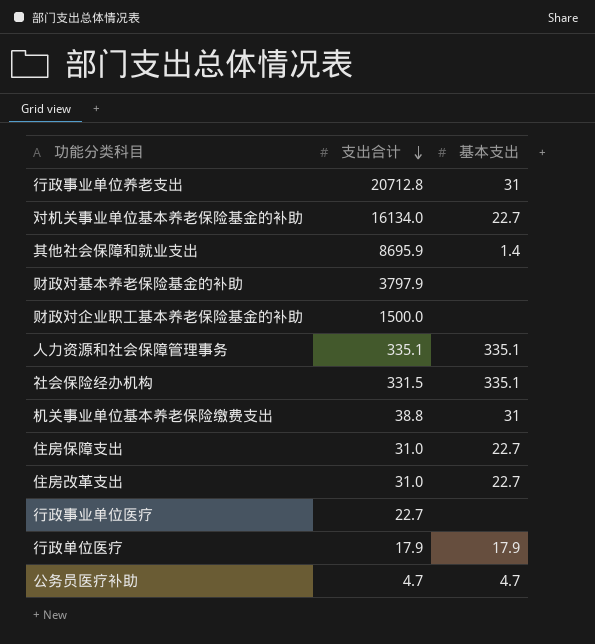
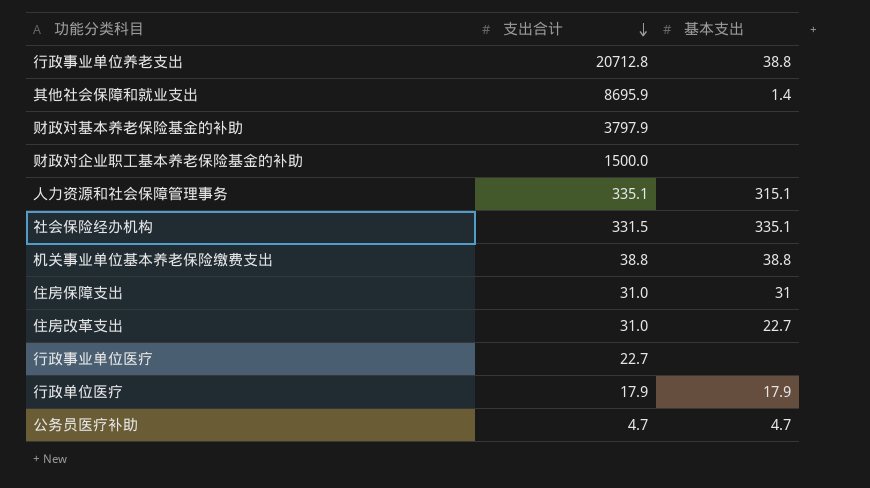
row 对机关事业单位基本养老保险基金的补助: 16134.0 | 22.7 -> none
行政事业单位养老支出 | 基本支出: 31 -> 38.8
人力资源和社会保障管理事务 | 基本支出: 335.1 -> 315.1
机关事业单位基本养老保险缴费支出 | 基本支出: 31 -> 38.8
住房保障支出 | 基本支出: 22.7 -> 31

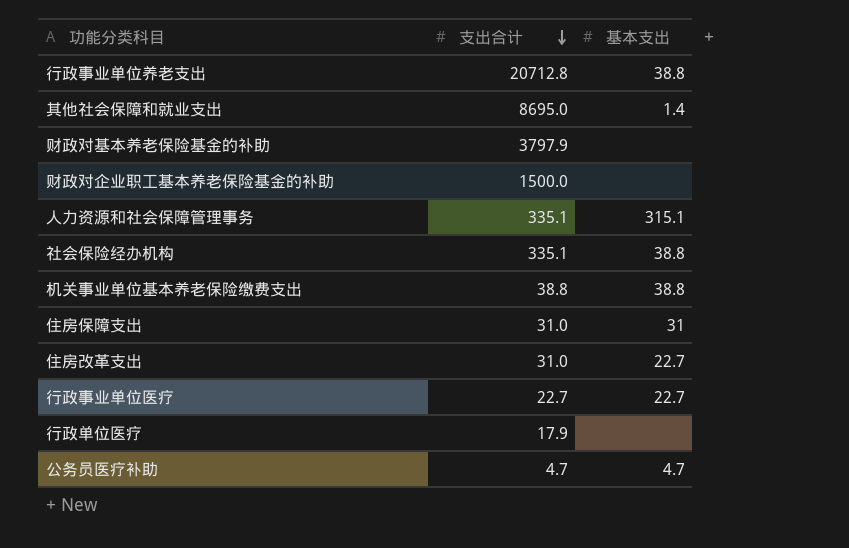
其他社会保障和就业支出 | 支出合计: 8695.9 -> 8695.0
社会保险经办机构 | 支出合计: 331.5 -> 335.1
社会保险经办机构 | 基本支出: 335.1 -> 38.8
行政事业单位医疗 | 基本支出: none -> 22.7
行政单位医疗 | 基本支出: 17.9 -> none

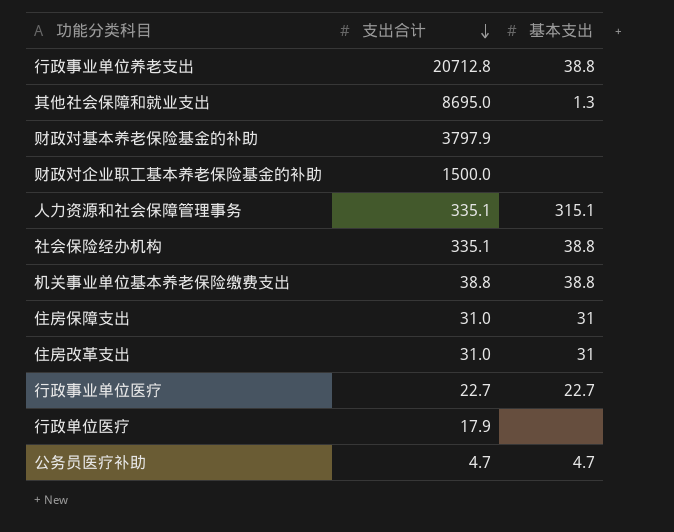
其他社会保障和就业支出 | 基本支出: 1.4 -> 1.3
住房改革支出 | 基本支出: 22.7 -> 31

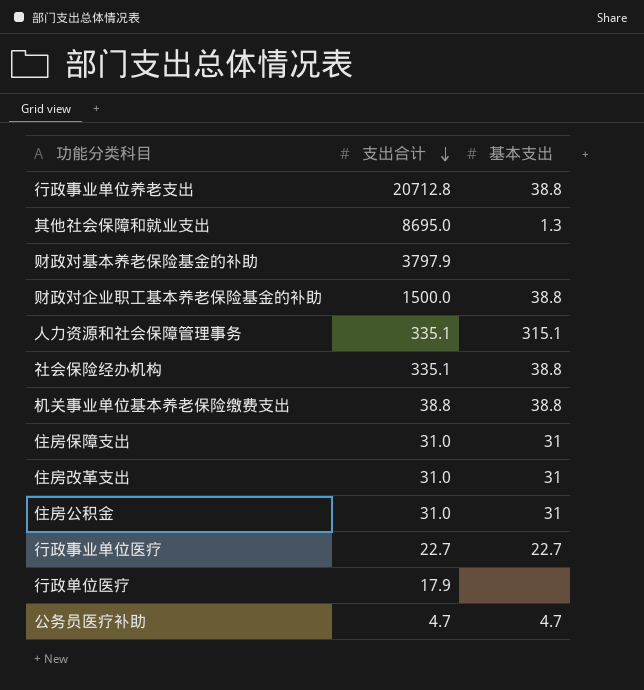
财政对企业职工基本养老保险基金的补助 | 基本支出: none -> 38.8
row 住房公积金: none -> 31.0 | 31

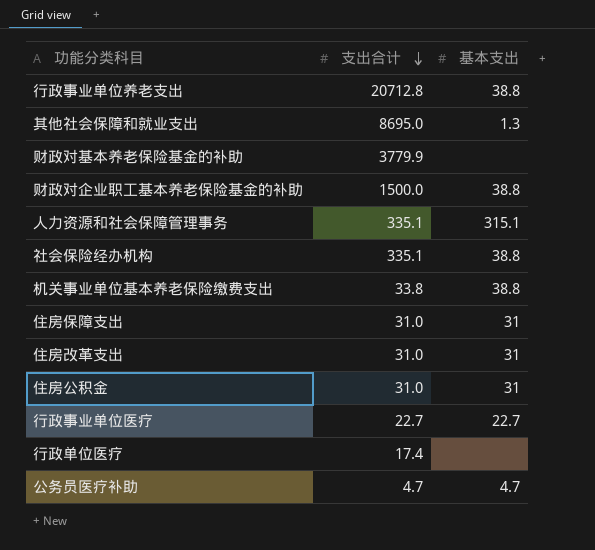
财政对基本养老保险基金的补助 | 支出合计: 3797.9 -> 3779.9
机关事业单位基本养老保险缴费支出 | 支出合计: 38.8 -> 33.8
行政单位医疗 | 支出合计: 17.9 -> 17.4

